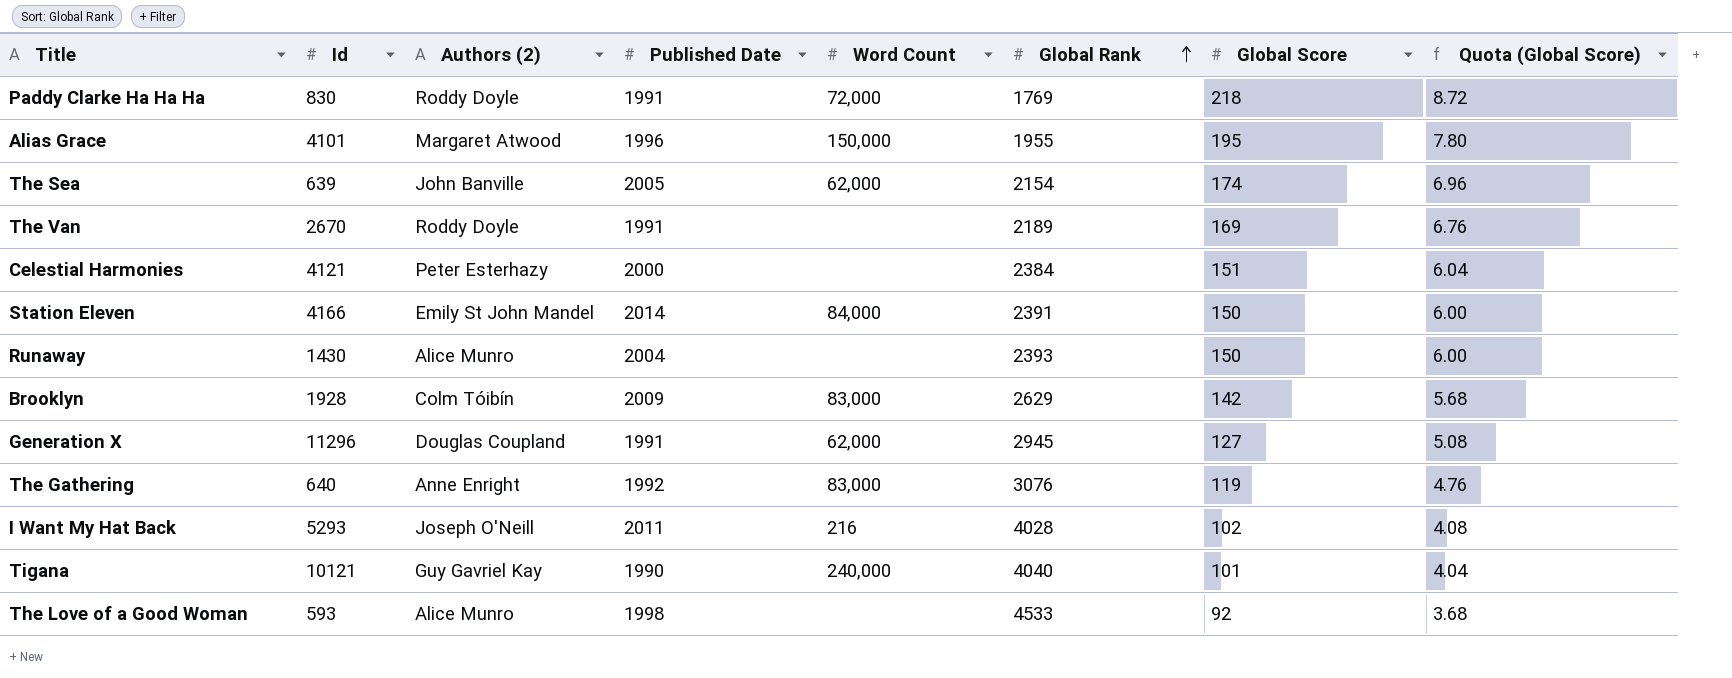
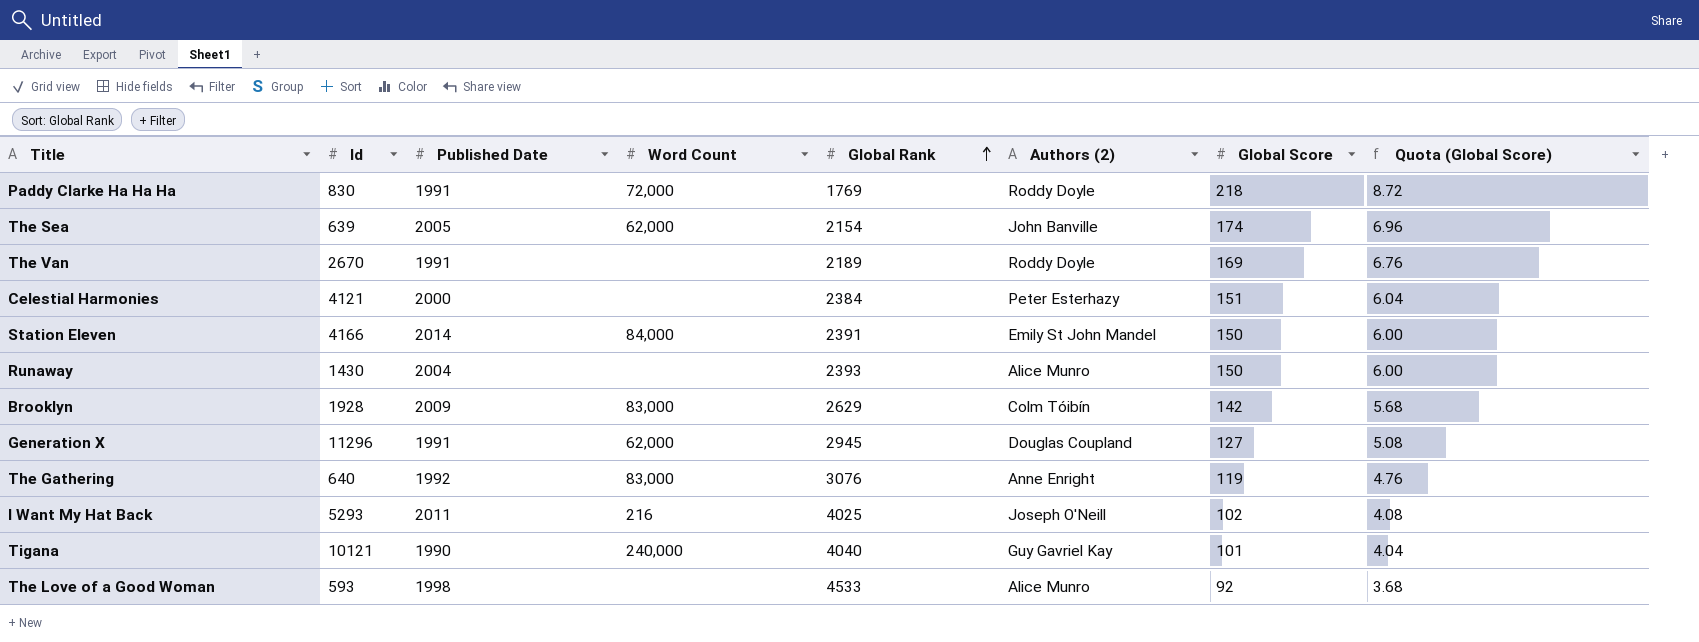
column Authors (2) | position: 3 -> 6
row Alias Grace: 4101 | Margaret Atwood | 1996 | 150,000 | 1955 | 195 | 7.80 -> none
I Want My Hat Back | Global Rank: 4028 -> 4025

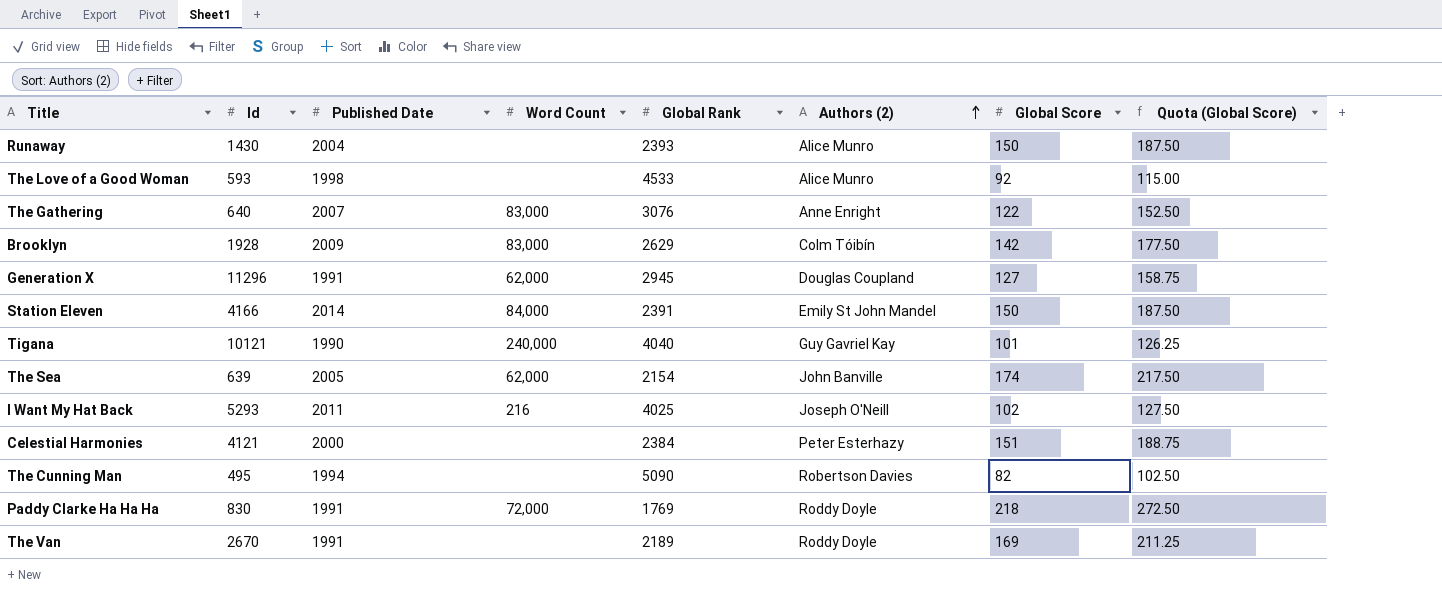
row order: Global Rank ascending -> Authors (2) ascending
column Quota (Global Score) | formula: [Global Score] * 0.04 -> [Global Score] * 1.25
The Gathering | Published Date: 1992 -> 2007
The Gathering | Global Score: 119 -> 122
row The Cunning Man: none -> 495 | 1994 | none | 5090 | Robertson Davies | 82 | 102.50

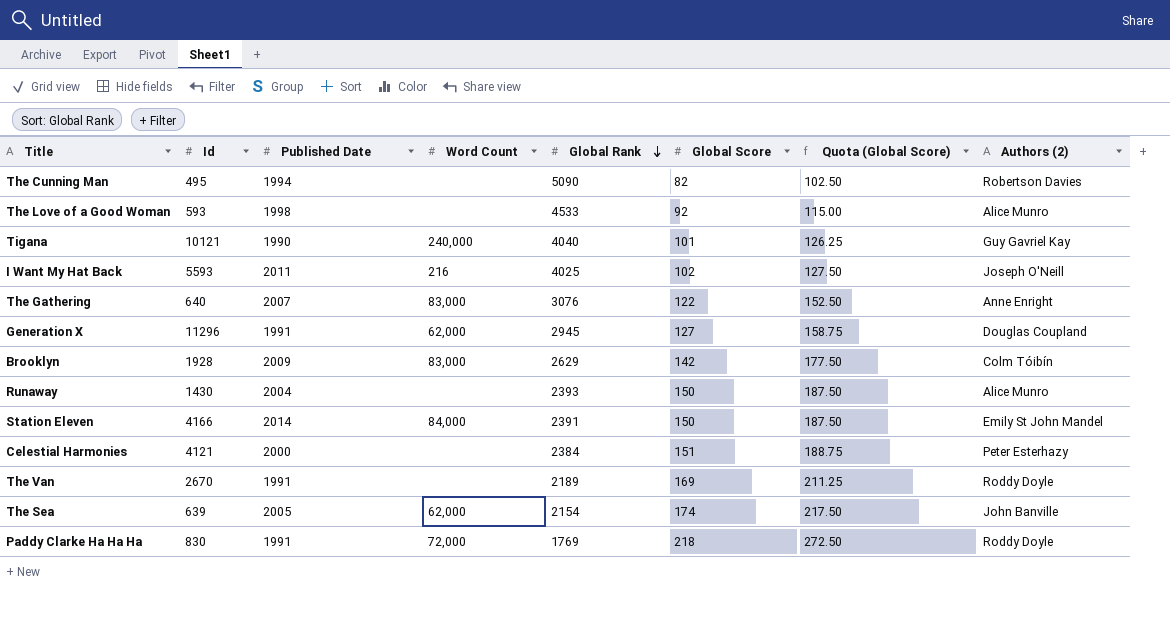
row order: Authors (2) ascending -> Global Rank descending
column Authors (2) | position: 6 -> 8
I Want My Hat Back | Id: 5293 -> 5593

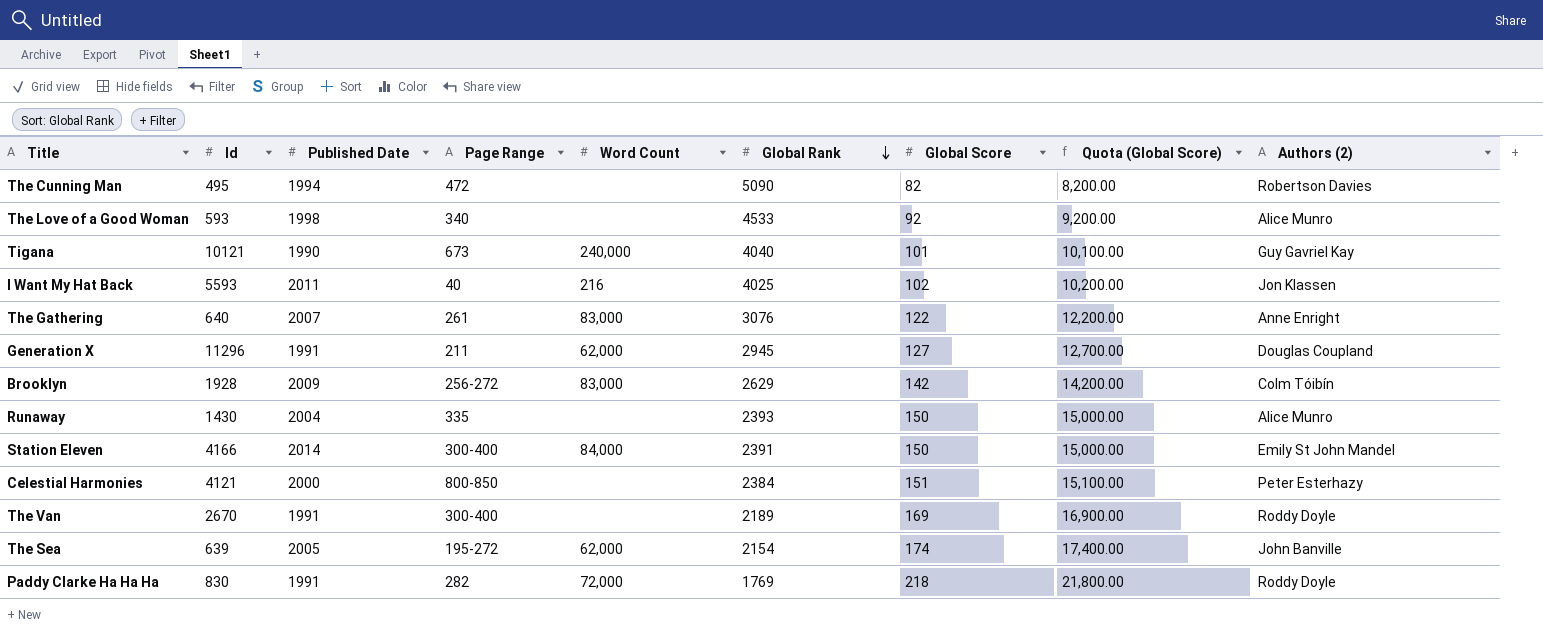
column Page Range | position: none -> 4
column Quota (Global Score) | formula: [Global Score] * 1.25 -> [Global Score] * 100
I Want My Hat Back | Authors (2): Joseph O'Neill -> Jon Klassen

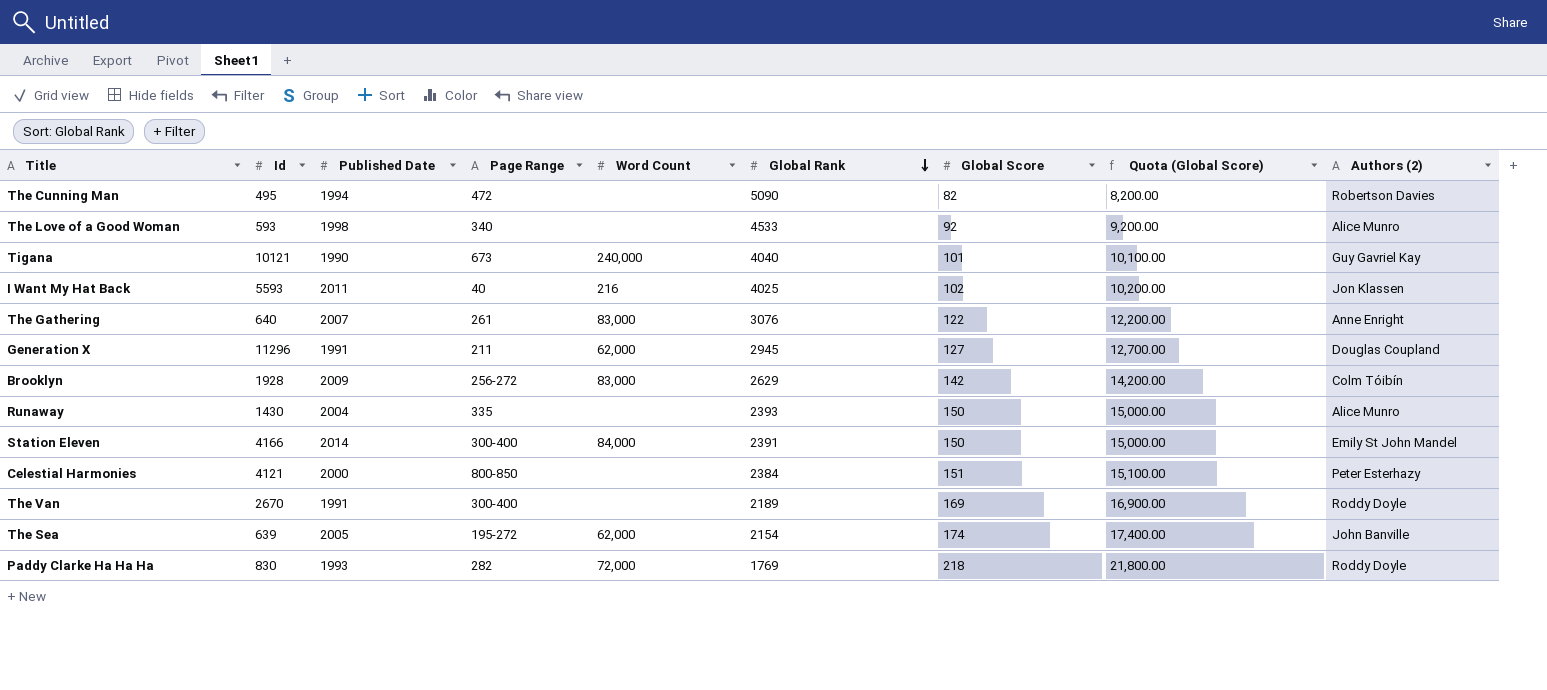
Paddy Clarke Ha Ha Ha | Published Date: 1991 -> 1993

